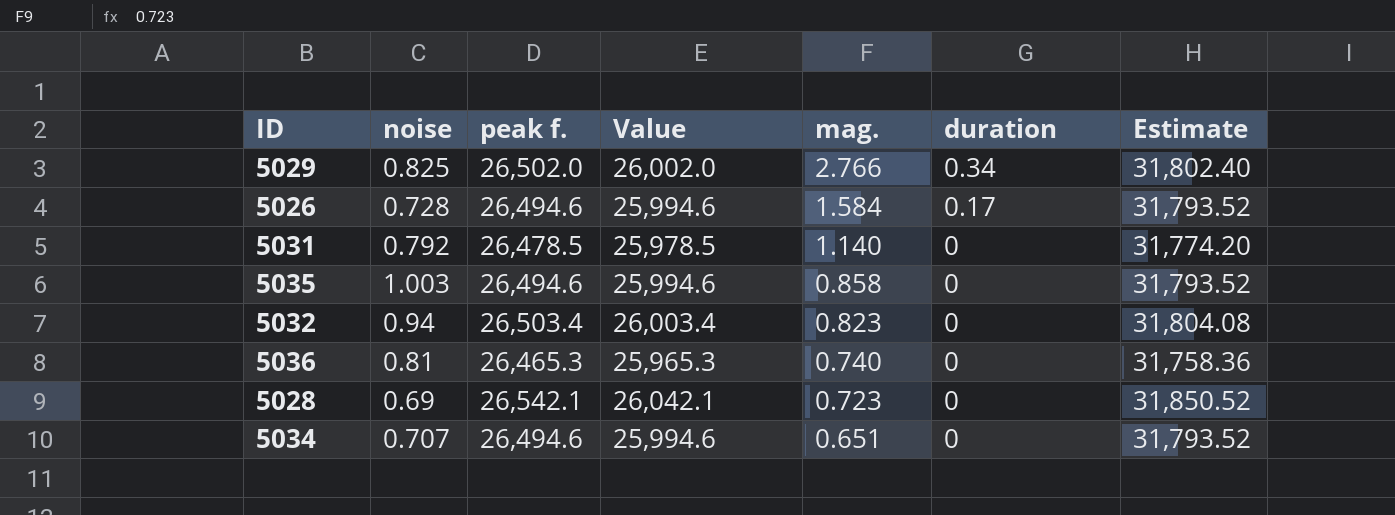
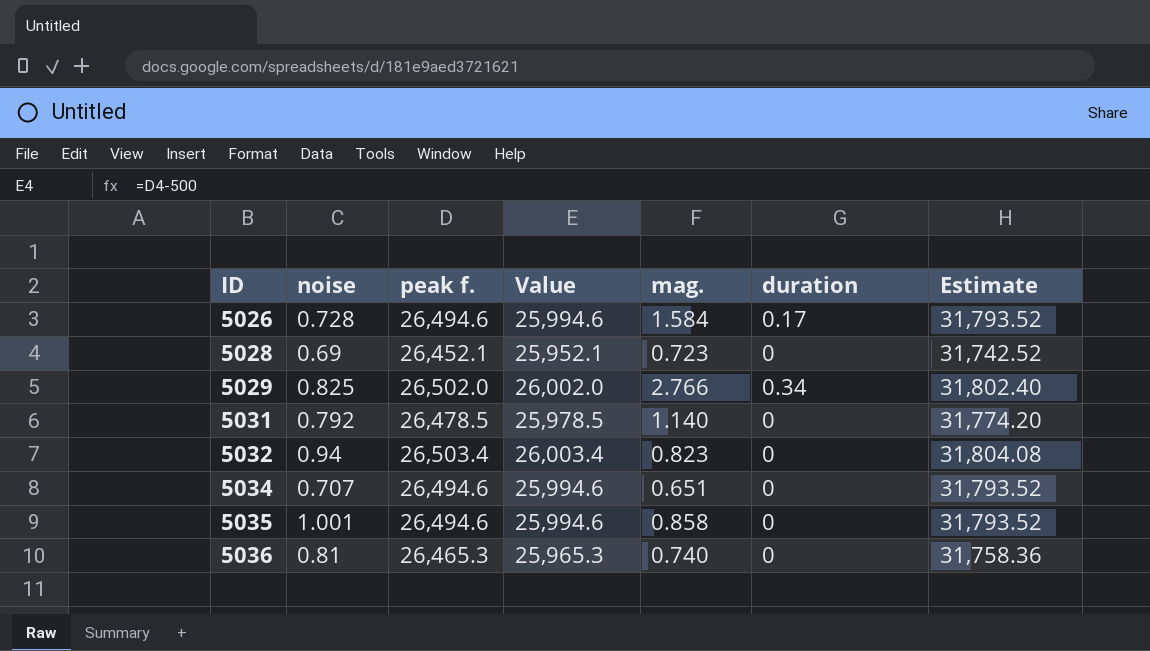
row order: mag. descending -> ID ascending
5028 | peak f.: 26,542.1 -> 26,452.1
5028 | Value: 26,042.1 -> 25,952.1
5028 | Estimate: 31,850.52 -> 31,742.52
5035 | noise: 1.003 -> 1.001

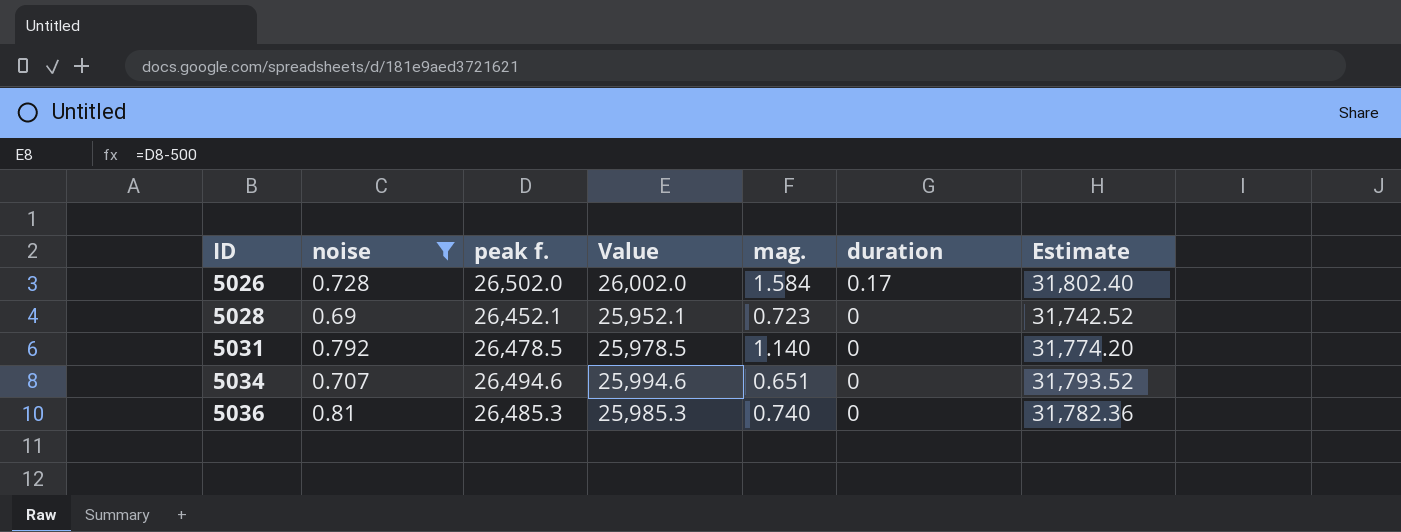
filter: none -> noise <= 0.81
5026 | peak f.: 26,494.6 -> 26,502.0
5026 | Value: 25,994.6 -> 26,002.0
5026 | Estimate: 31,793.52 -> 31,802.40
5036 | peak f.: 26,465.3 -> 26,485.3
5036 | Value: 25,965.3 -> 25,985.3
5036 | Estimate: 31,758.36 -> 31,782.36

